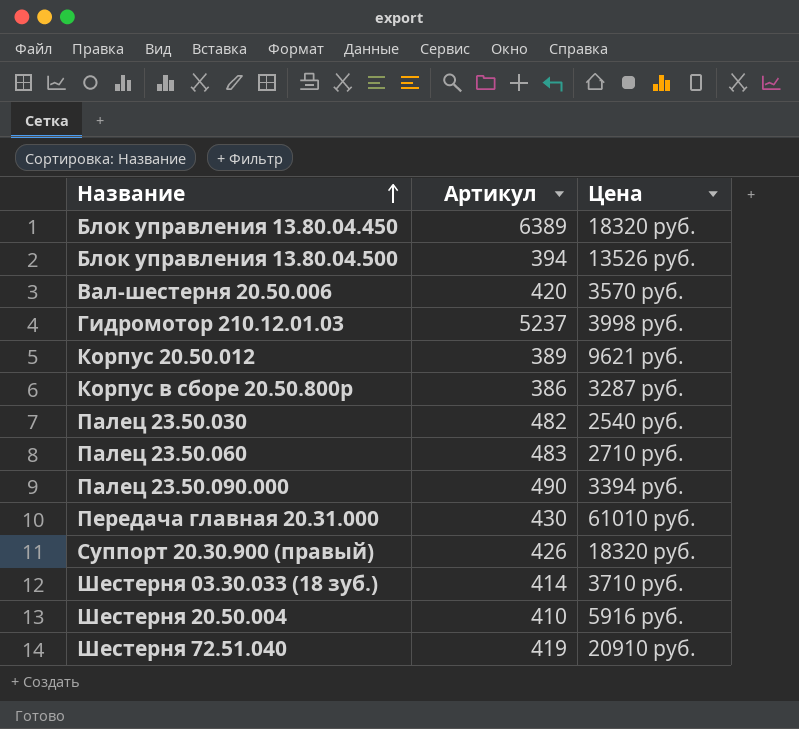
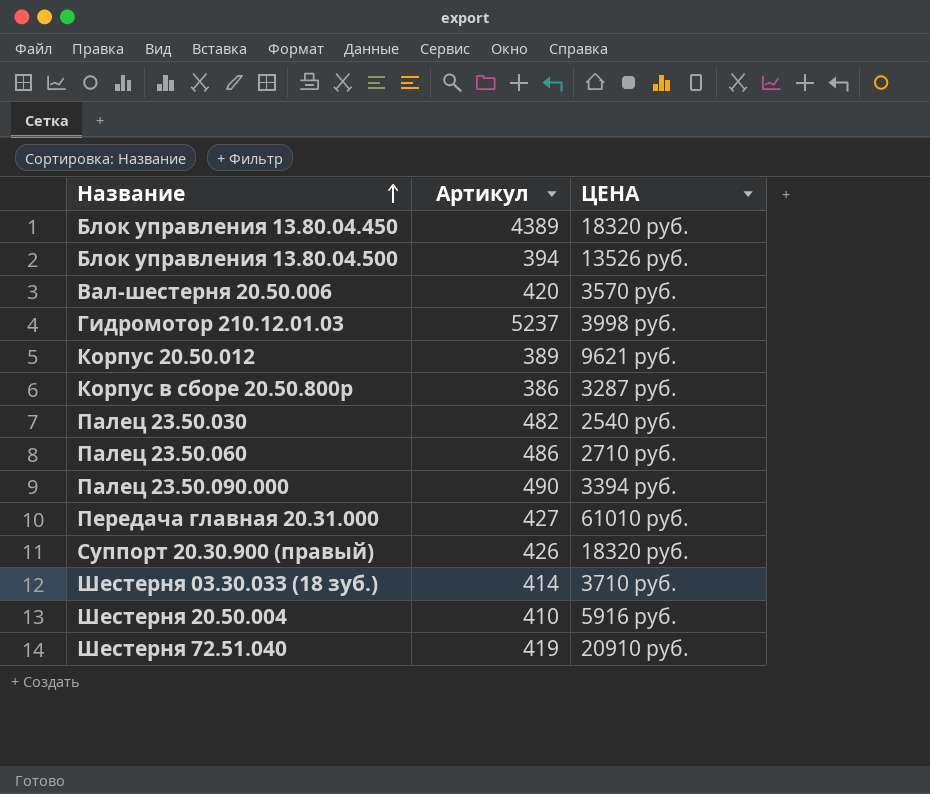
column name: Цена -> ЦЕНА
Блок управления 13.80.04.450 | Артикул: 6389 -> 4389
Палец 23.50.060 | Артикул: 483 -> 486
Передача главная 20.31.000 | Артикул: 430 -> 427

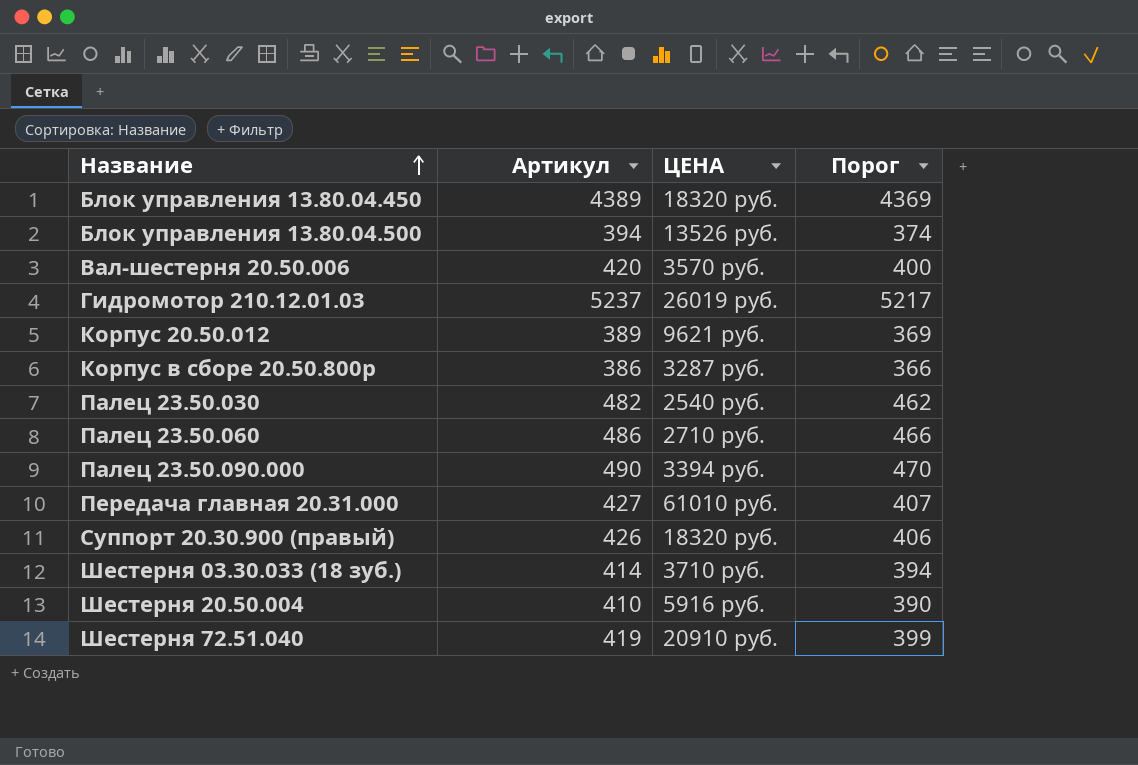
column Порог | formula: none -> [Артикул] - 20
Гидромотор 210.12.01.03 | ЦЕНА: 3998 руб. -> 26019 руб.

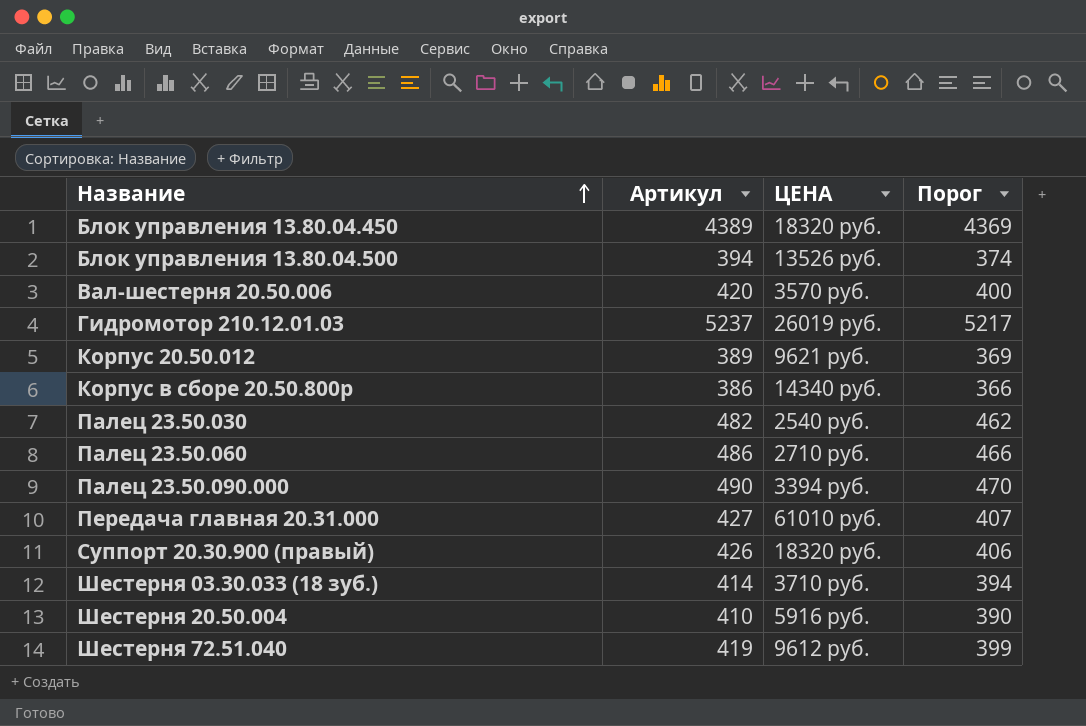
Корпус в сборе 20.50.800р | ЦЕНА: 3287 руб. -> 14340 руб.
Шестерня 72.51.040 | ЦЕНА: 20910 руб. -> 9612 руб.

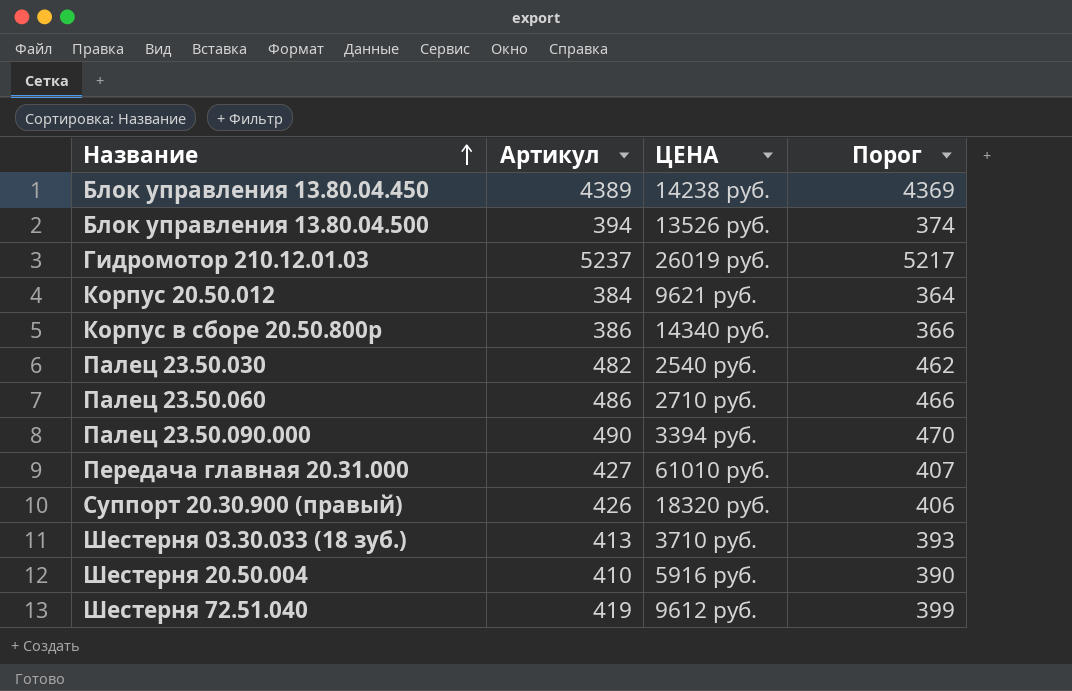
row Вал-шестерня 20.50.006: 420 | 3570 руб. | 400 -> none
Блок управления 13.80.04.450 | ЦЕНА: 18320 руб. -> 14238 руб.
Корпус 20.50.012 | Артикул: 389 -> 384
Корпус 20.50.012 | Порог: 369 -> 364
Шестерня 03.30.033 (18 зуб.) | Артикул: 414 -> 413
Шестерня 03.30.033 (18 зуб.) | Порог: 394 -> 393

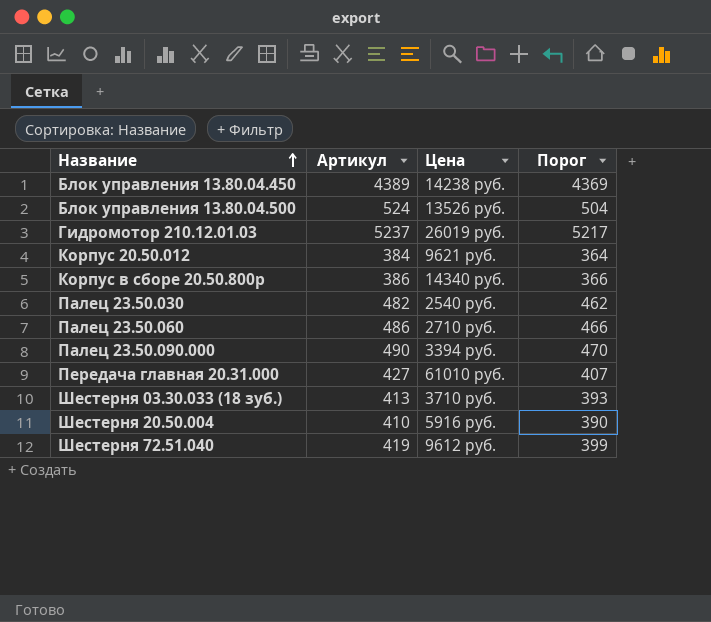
column name: ЦЕНА -> Цена
row Суппорт 20.30.900 (правый): 426 | 18320 руб. | 406 -> none
Блок управления 13.80.04.500 | Артикул: 394 -> 524
Блок управления 13.80.04.500 | Порог: 374 -> 504

